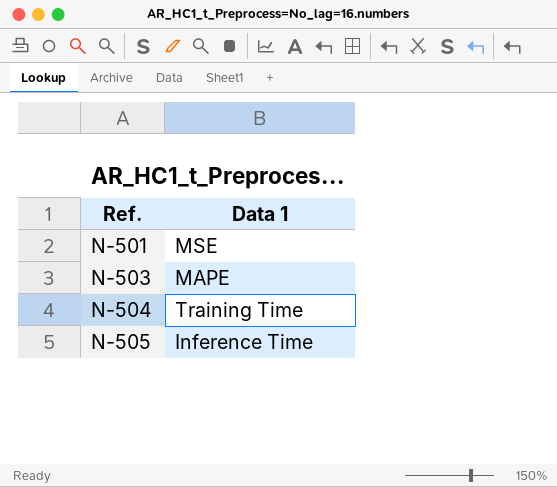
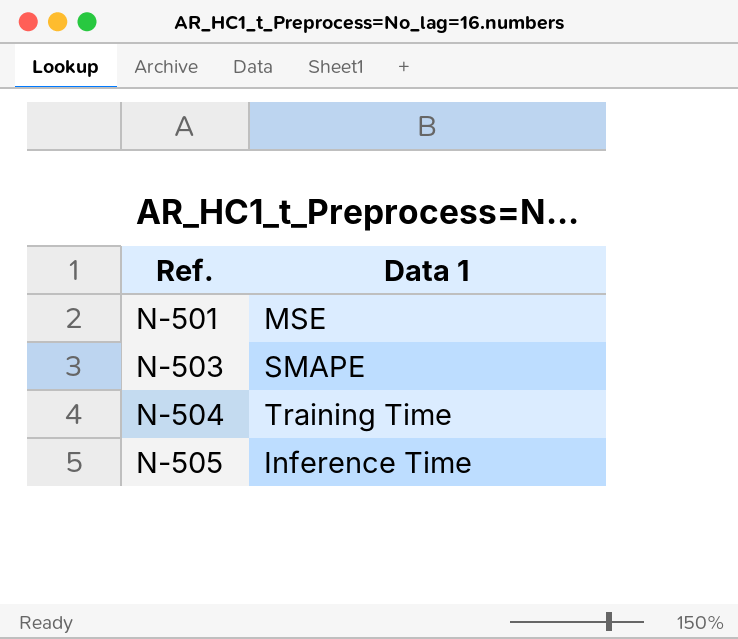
N-503 | Data 1: MAPE -> SMAPE

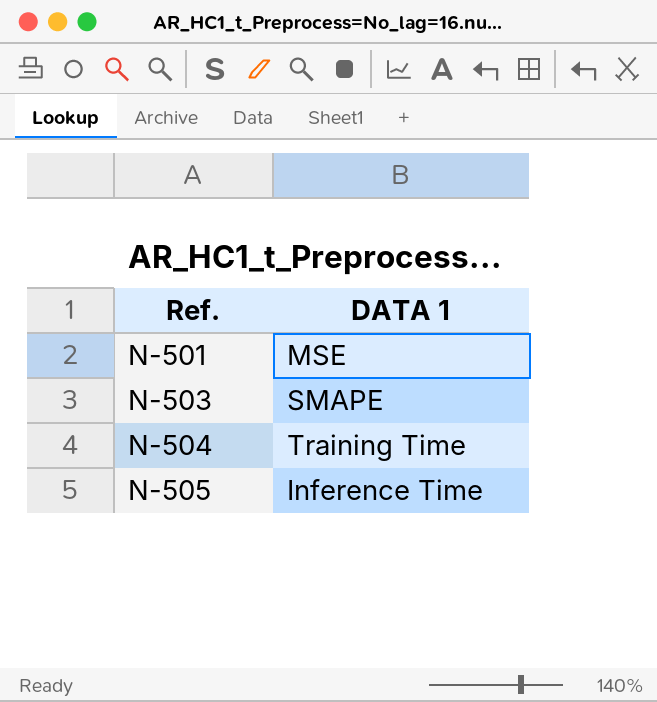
column name: Data 1 -> DATA 1

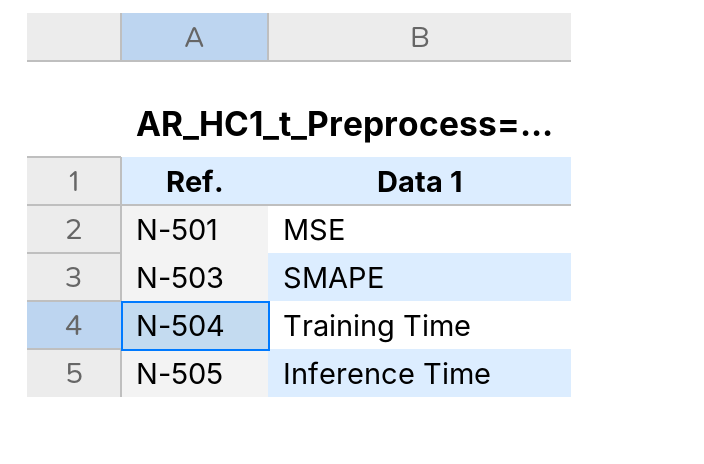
column name: DATA 1 -> Data 1

